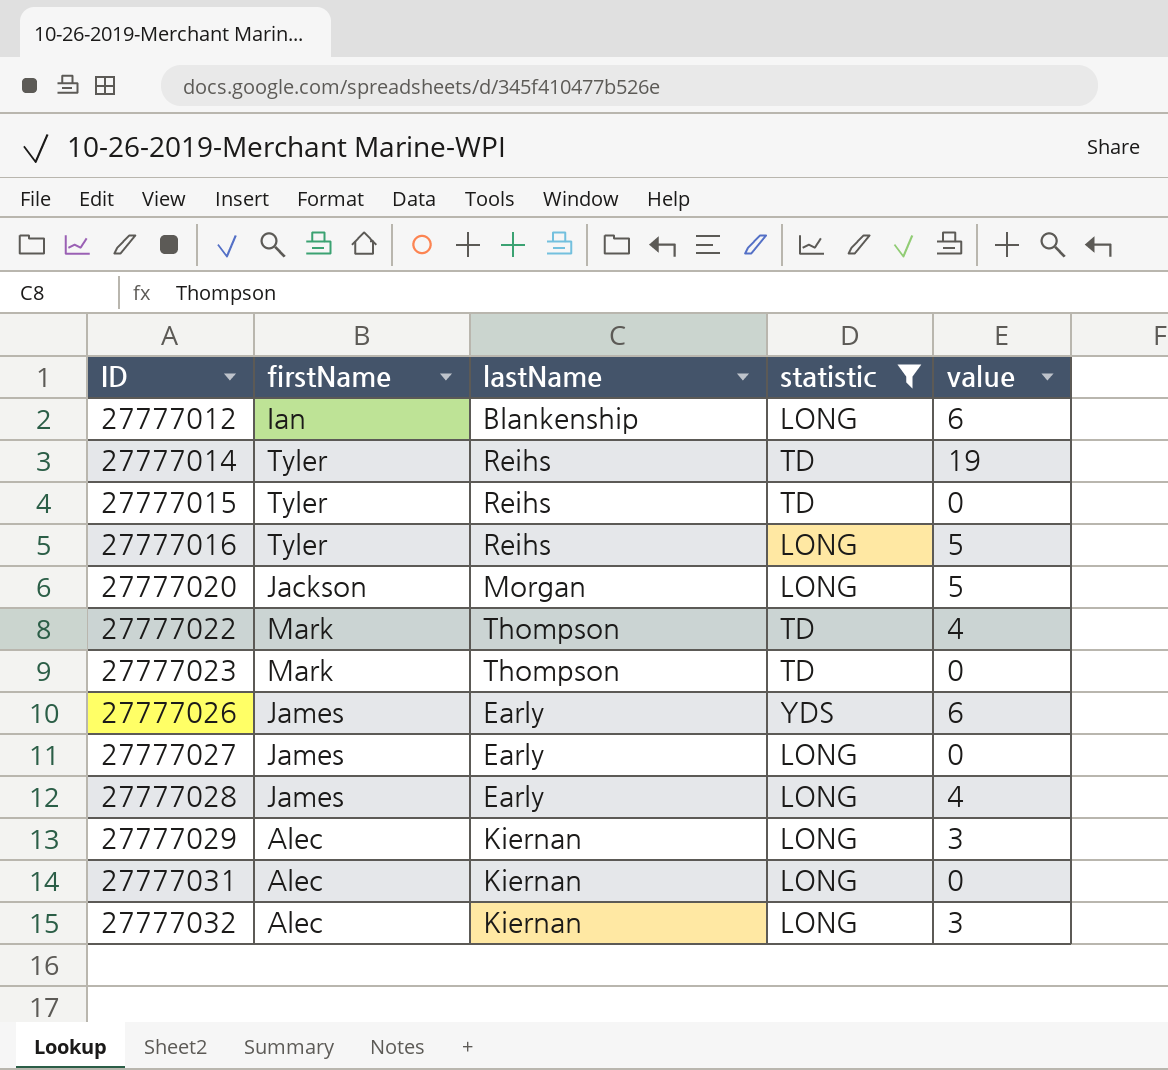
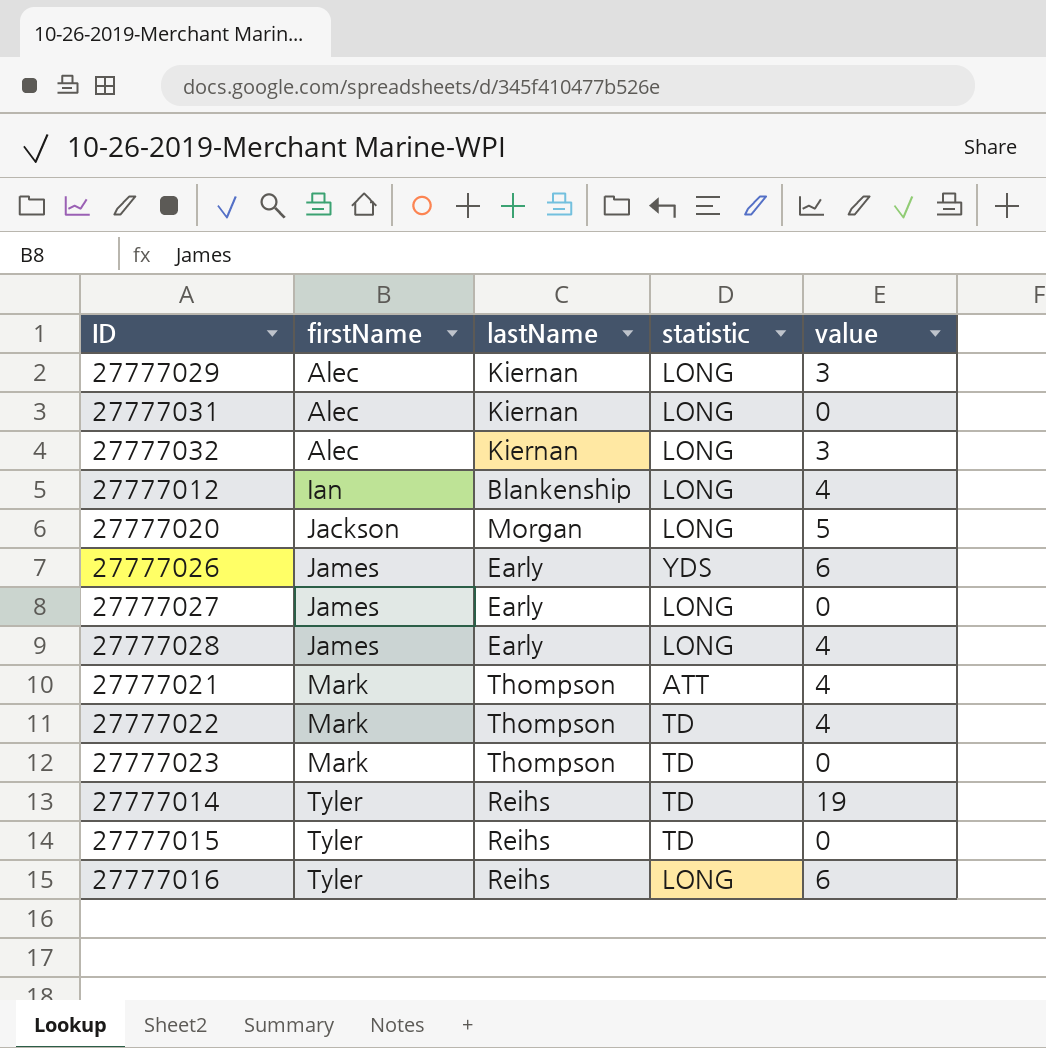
filter: statistic != ATT -> none
row order: ID ascending -> firstName ascending
27777012 | value: 6 -> 4
27777016 | value: 5 -> 6

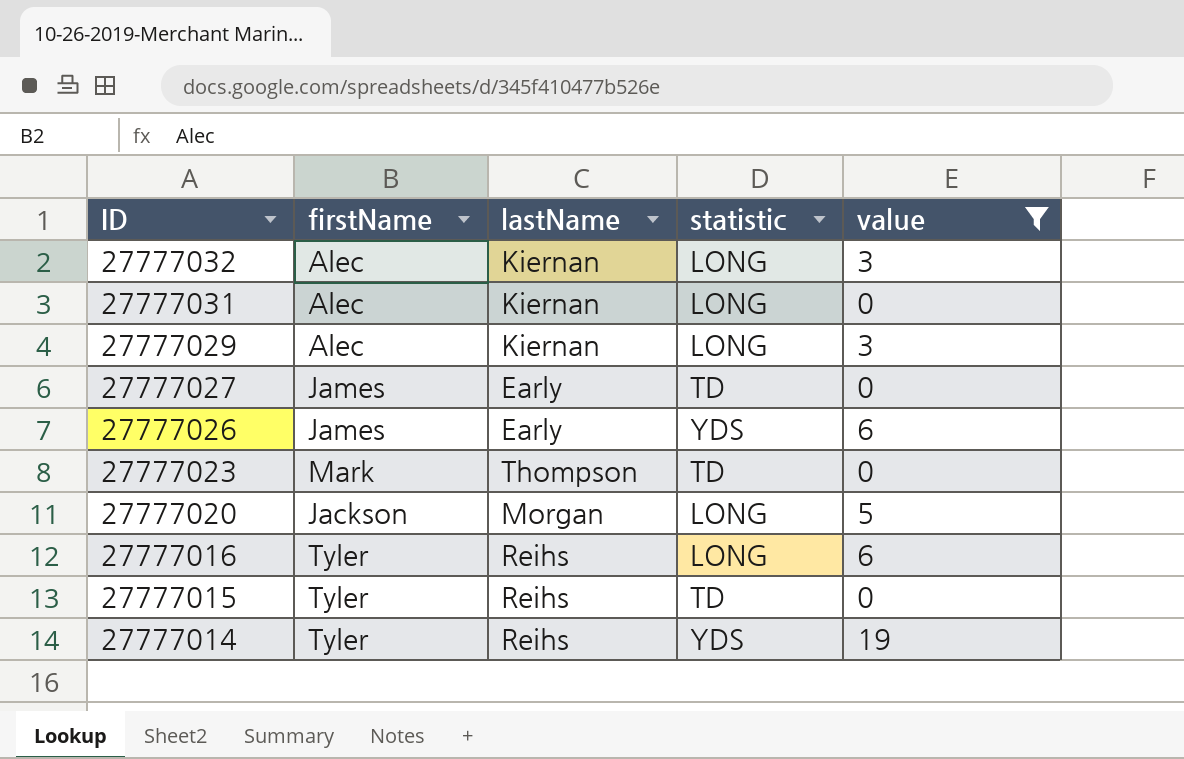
filter: none -> value != 4
row order: firstName ascending -> ID descending
27777027 | statistic: LONG -> TD
27777014 | statistic: TD -> YDS

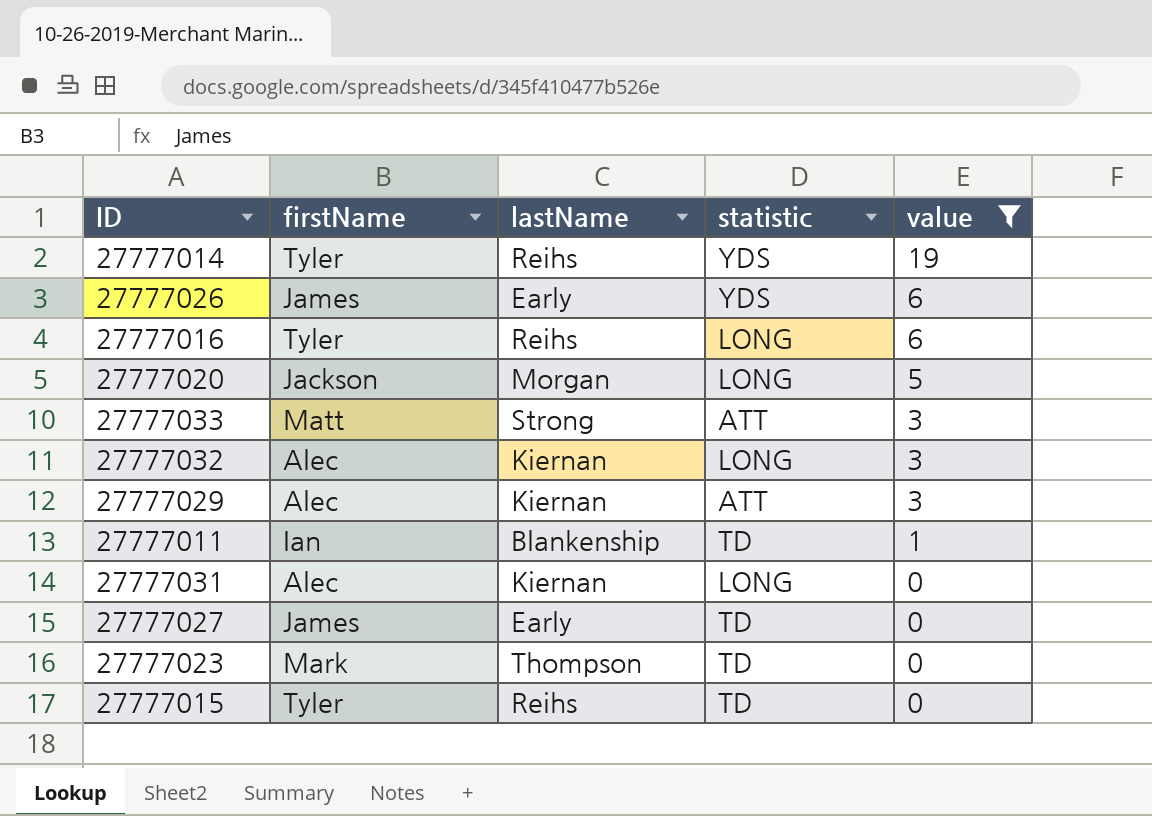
row order: ID descending -> value descending
row 27777033: none -> Matt | Strong | ATT | 3
27777029 | statistic: LONG -> ATT
row 27777011: none -> Ian | Blankenship | TD | 1

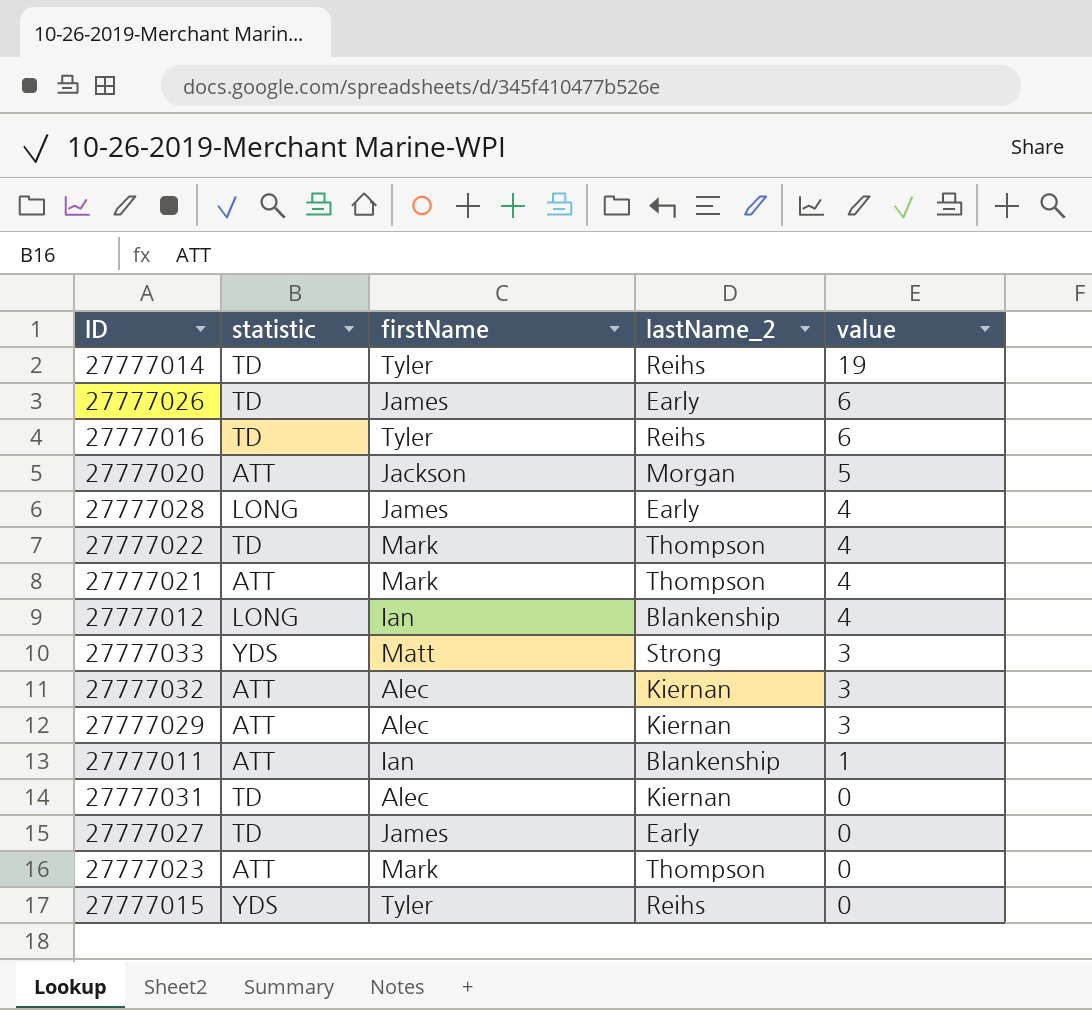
filter: value != 4 -> none
column statistic | position: 4 -> 2
column name: lastName -> lastName_2
27777014 | statistic: YDS -> TD
27777026 | statistic: YDS -> TD
27777016 | statistic: LONG -> TD
27777020 | statistic: LONG -> ATT
27777033 | statistic: ATT -> YDS
27777032 | statistic: LONG -> ATT
27777011 | statistic: TD -> ATT
27777031 | statistic: LONG -> TD
27777023 | statistic: TD -> ATT
27777015 | statistic: TD -> YDS

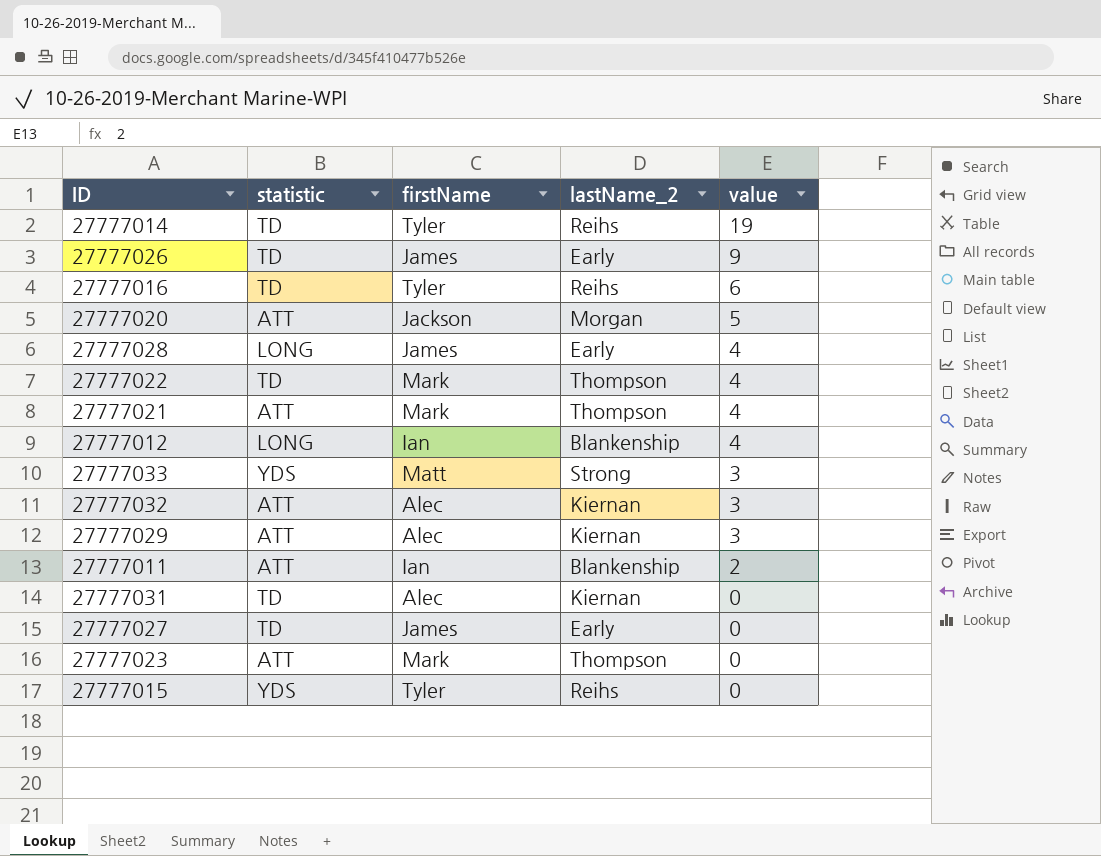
27777026 | value: 6 -> 9
27777011 | value: 1 -> 2

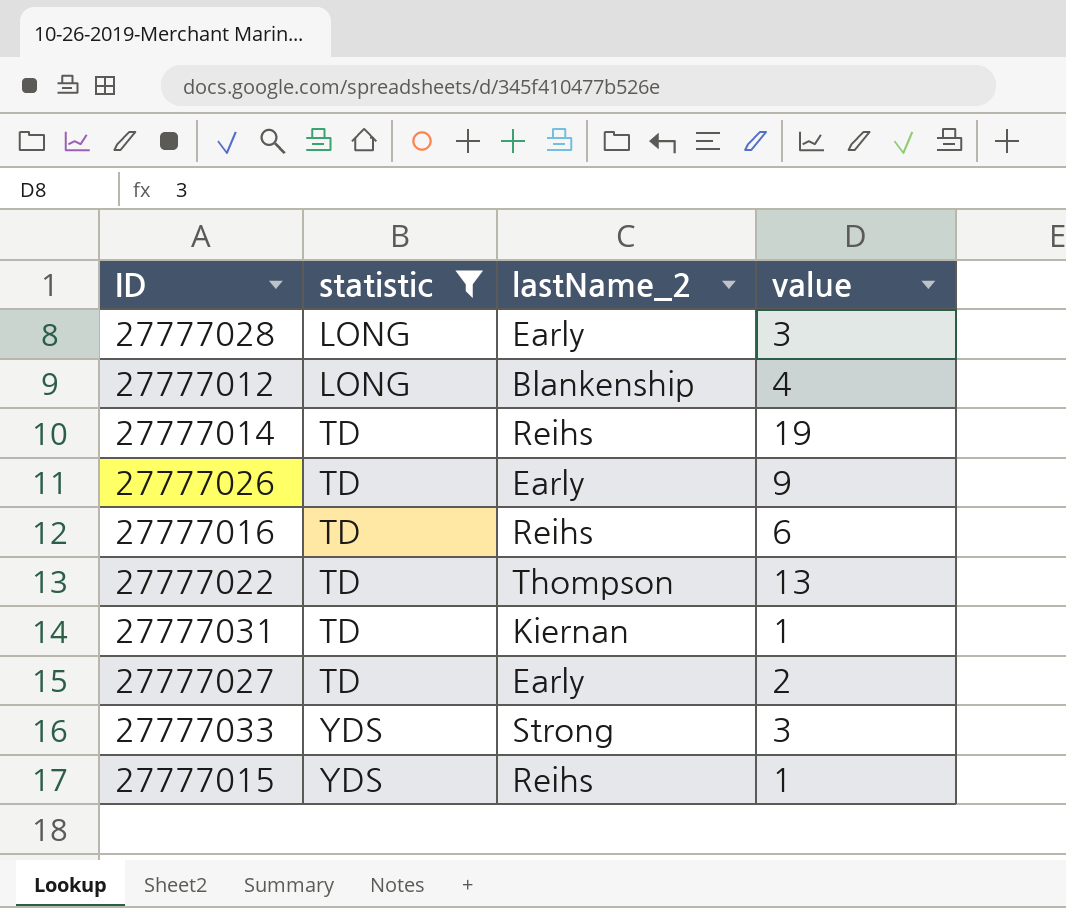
filter: none -> statistic != ATT
row order: value descending -> statistic ascending
column firstName | position: 3 -> none
27777028 | value: 4 -> 3
27777022 | value: 4 -> 13
27777031 | value: 0 -> 1
27777027 | value: 0 -> 2
27777015 | value: 0 -> 1

